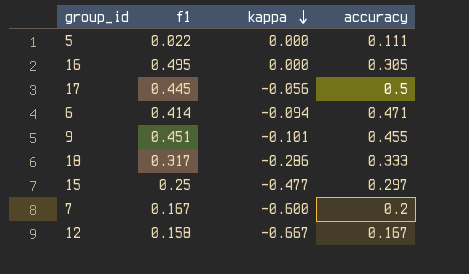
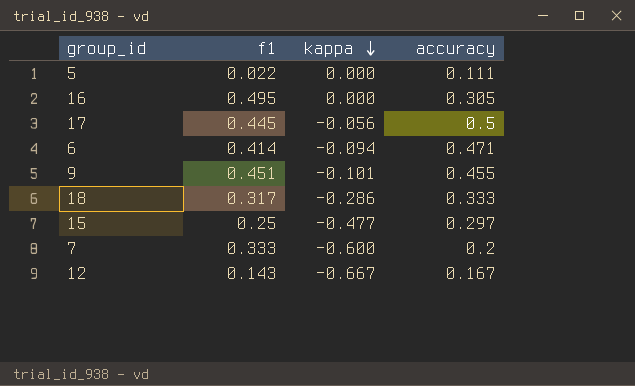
7 | f1: 0.167 -> 0.333
12 | f1: 0.158 -> 0.143

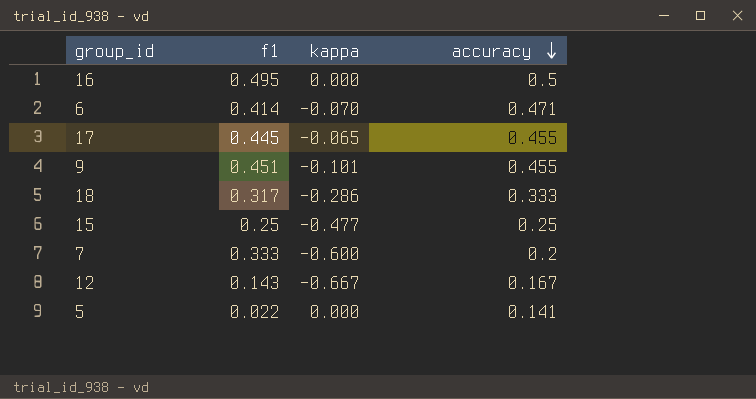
row order: kappa descending -> accuracy descending
16 | accuracy: 0.305 -> 0.5
6 | kappa: -0.094 -> -0.070
17 | kappa: -0.056 -> -0.065
17 | accuracy: 0.5 -> 0.455
15 | accuracy: 0.297 -> 0.25
5 | accuracy: 0.111 -> 0.141

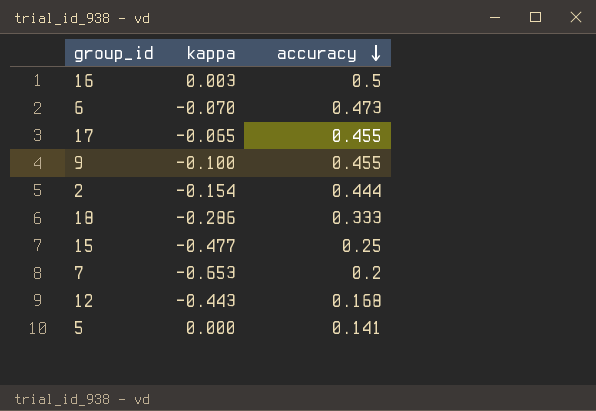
column f1 | position: 2 -> none
16 | kappa: 0.000 -> 0.003
6 | accuracy: 0.471 -> 0.473
9 | kappa: -0.101 -> -0.100
row 2: none -> -0.154 | 0.444
7 | kappa: -0.600 -> -0.653
12 | kappa: -0.667 -> -0.443
12 | accuracy: 0.167 -> 0.168

